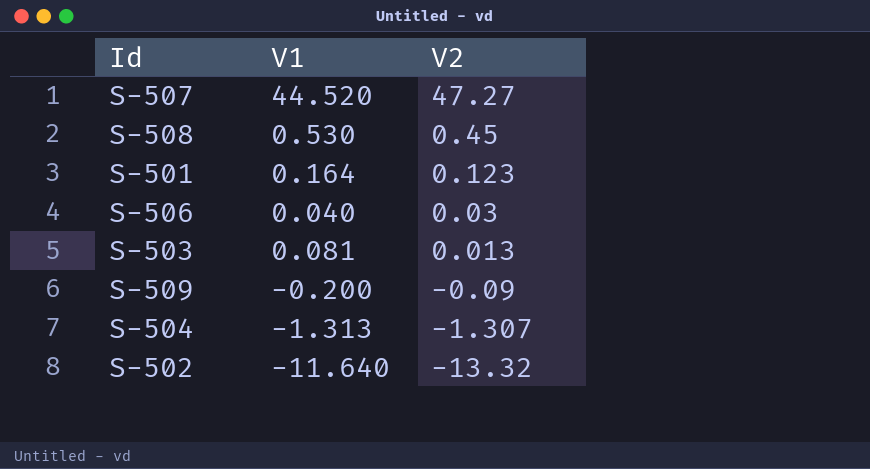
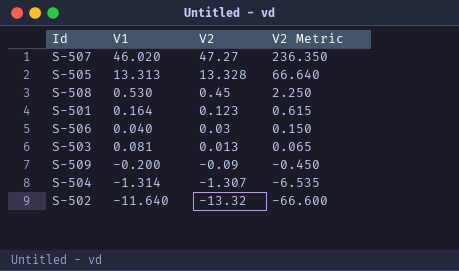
column V2 Metric | formula: none -> [V2] * 5
S-507 | V1: 44.520 -> 46.020
row S-505: none -> 13.313 | 13.328 | 66.640
S-504 | V1: -1.313 -> -1.314

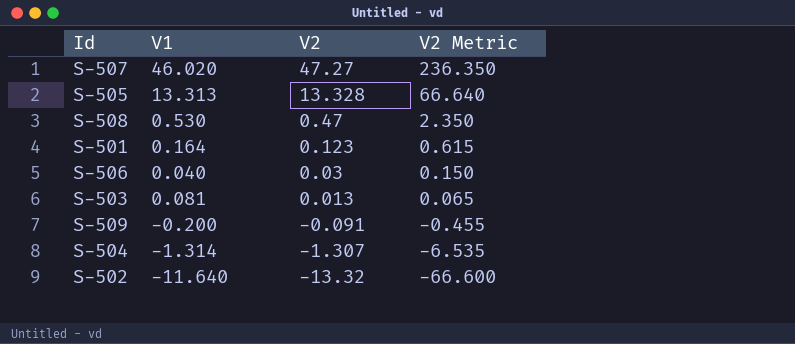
S-508 | V2: 0.45 -> 0.47
S-508 | V2 Metric: 2.250 -> 2.350
S-509 | V2: -0.09 -> -0.091
S-509 | V2 Metric: -0.450 -> -0.455

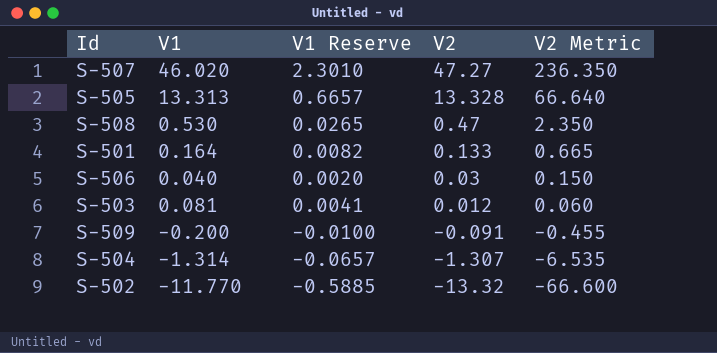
column V1 Reserve | formula: none -> [V1] * 0.05
S-501 | V2: 0.123 -> 0.133
S-501 | V2 Metric: 0.615 -> 0.665
S-503 | V2: 0.013 -> 0.012
S-503 | V2 Metric: 0.065 -> 0.060
S-502 | V1: -11.640 -> -11.770

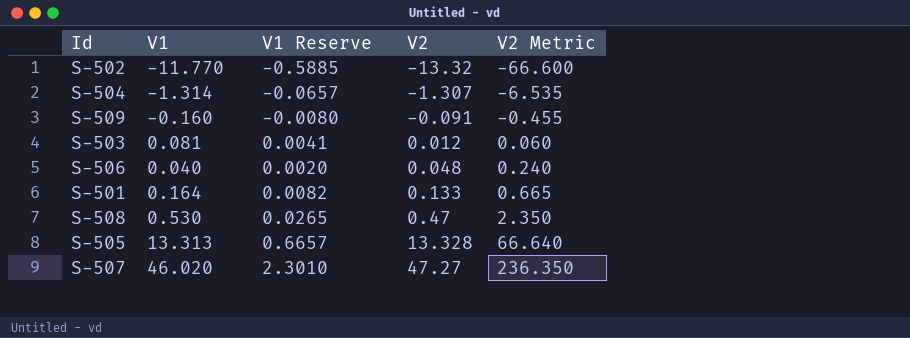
row order: V2 descending -> V2 ascending
S-509 | V1: -0.200 -> -0.160
S-509 | V1 Reserve: -0.0100 -> -0.0080
S-506 | V2: 0.03 -> 0.048
S-506 | V2 Metric: 0.150 -> 0.240

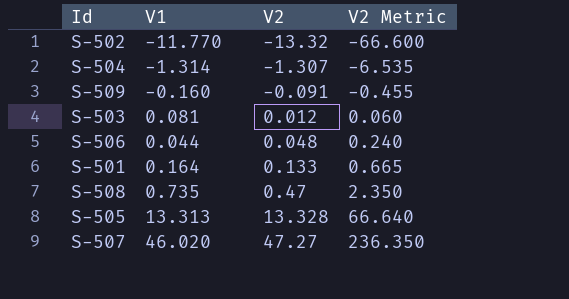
column V1 Reserve | formula: [V1] * 0.05 -> none
S-506 | V1: 0.040 -> 0.044
S-508 | V1: 0.530 -> 0.735

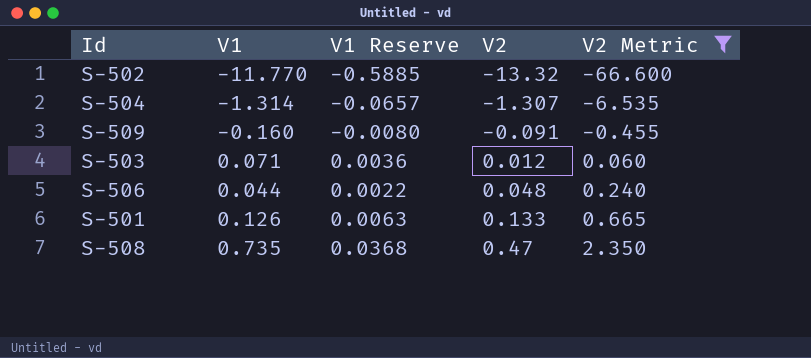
filter: none -> V2 Metric <= 2.350
column V1 Reserve | formula: none -> [V1] * 0.05
S-503 | V1: 0.081 -> 0.071
S-501 | V1: 0.164 -> 0.126

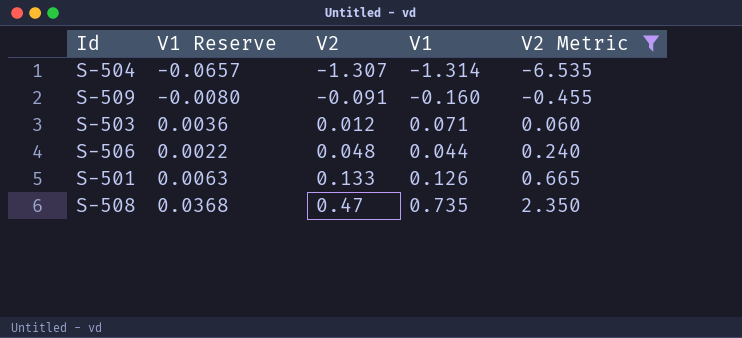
column V1 | position: 2 -> 4
row S-502: -11.770 | -0.5885 | -13.32 | -66.600 -> none

